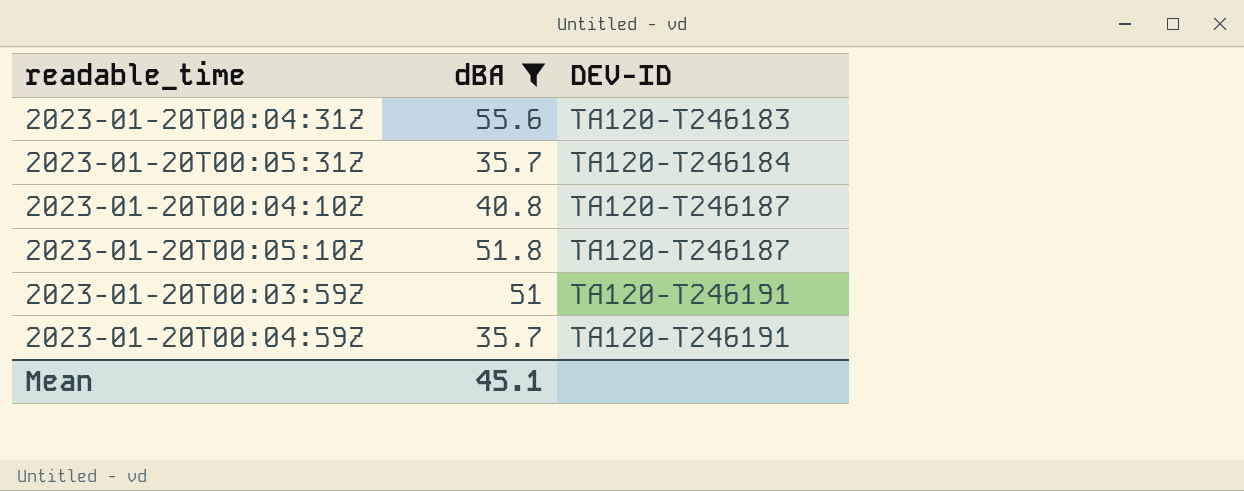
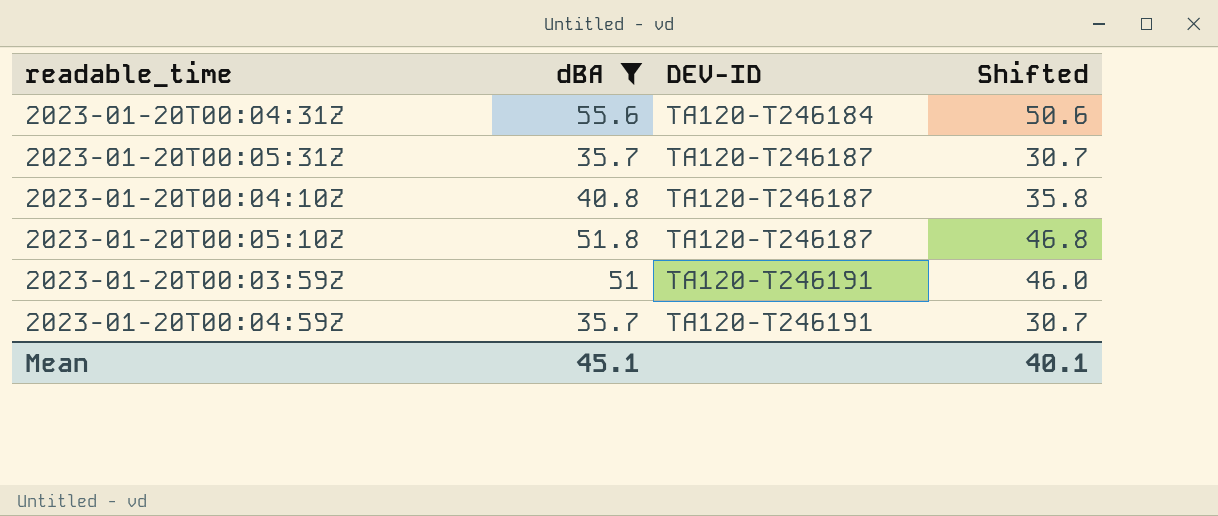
column Shifted | formula: none -> [dBA] - 5
2023-01-20T00:04:31Z | DEV-ID: TA120-T246183 -> TA120-T246184
2023-01-20T00:05:31Z | DEV-ID: TA120-T246184 -> TA120-T246187

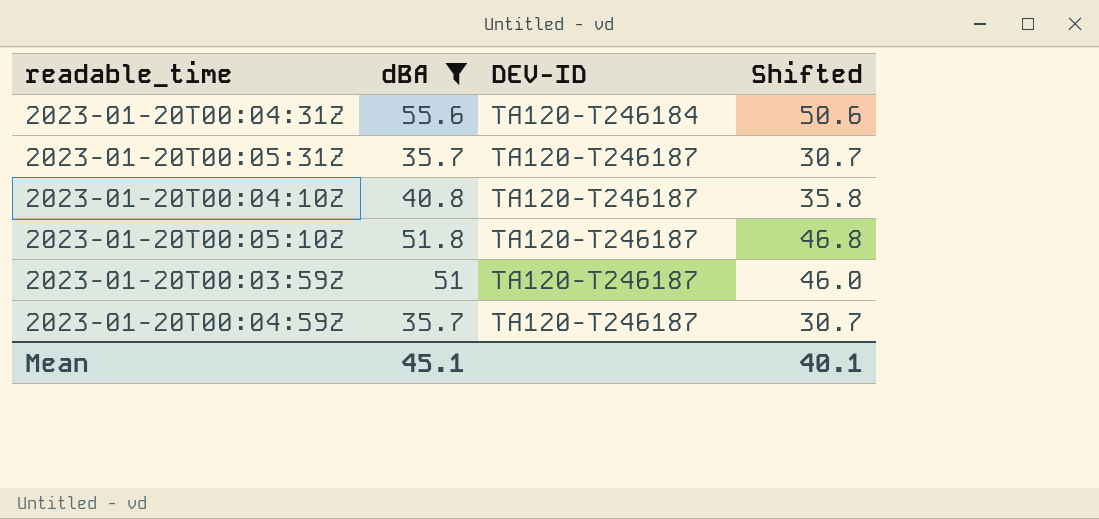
2023-01-20T00:03:59Z | DEV-ID: TA120-T246191 -> TA120-T246187
2023-01-20T00:04:59Z | DEV-ID: TA120-T246191 -> TA120-T246187

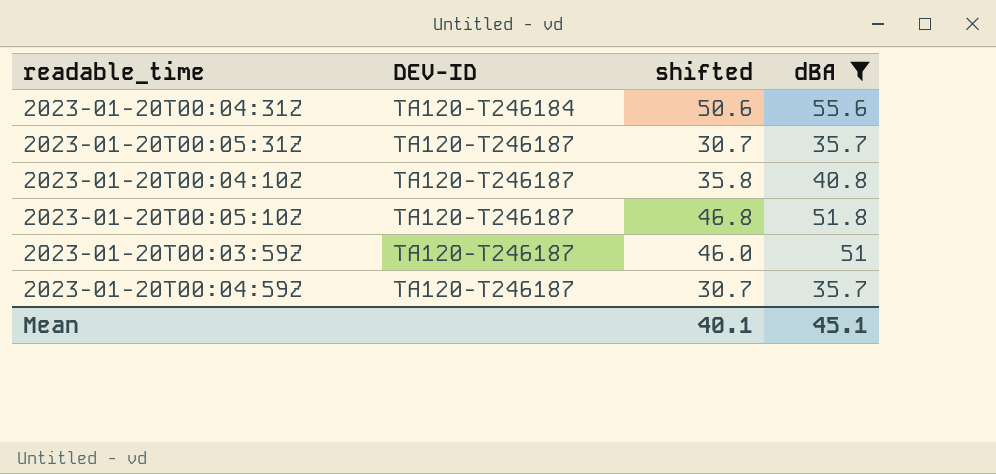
column name: Shifted -> shifted
column dBA | position: 2 -> 4

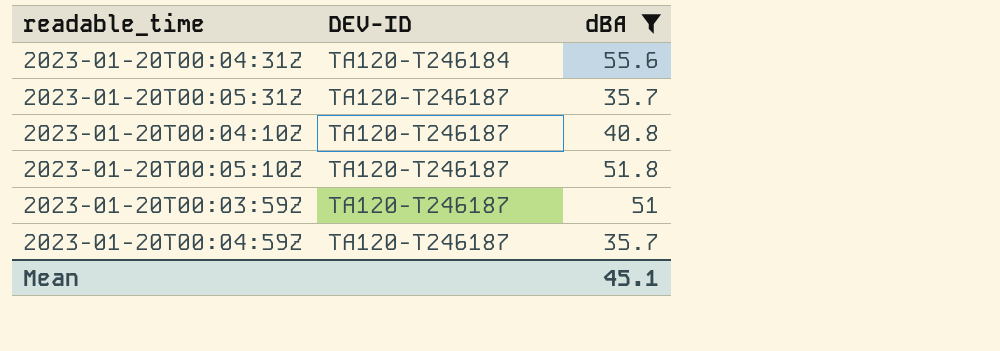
column shifted | formula: [dBA] - 5 -> none

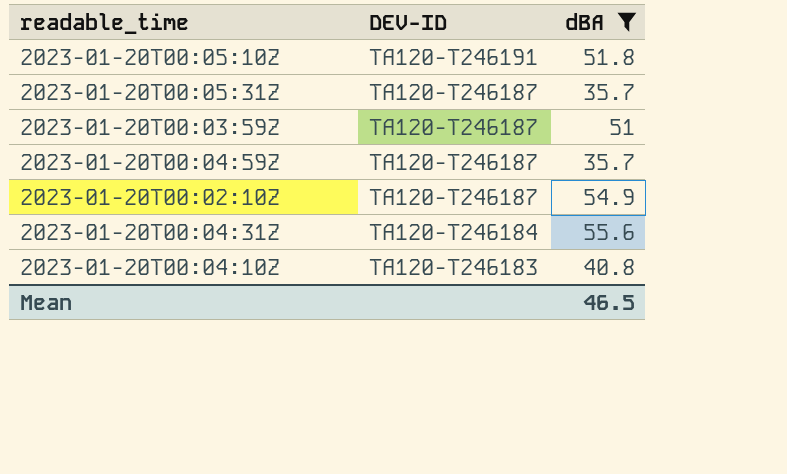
row order: DEV-ID ascending -> DEV-ID descending
2023-01-20T00:05:10Z | DEV-ID: TA120-T246187 -> TA120-T246191
row 2023-01-20T00:02:10Z: none -> TA120-T246187 | 54.9
2023-01-20T00:04:10Z | DEV-ID: TA120-T246187 -> TA120-T246183
Mean | dBA: 45.1 -> 46.5

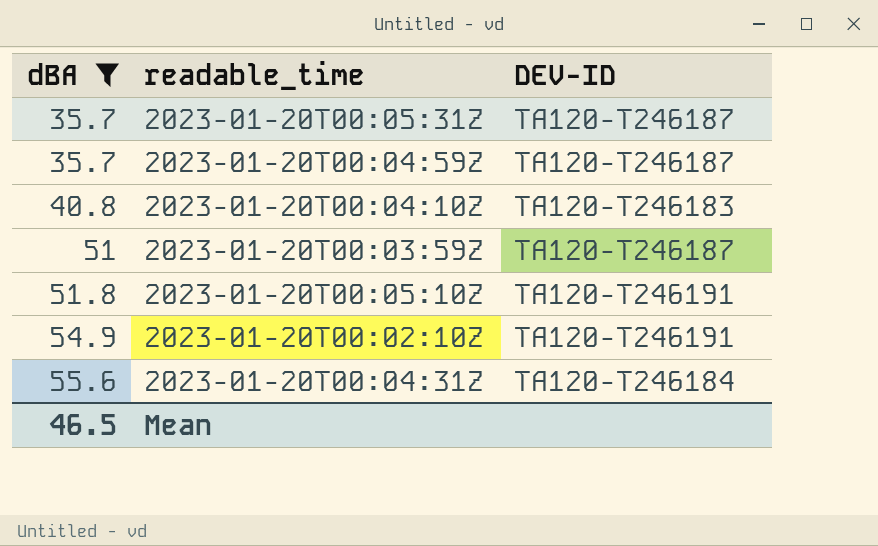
row order: DEV-ID descending -> dBA ascending
column dBA | position: 3 -> 1
2023-01-20T00:02:10Z | DEV-ID: TA120-T246187 -> TA120-T246191

